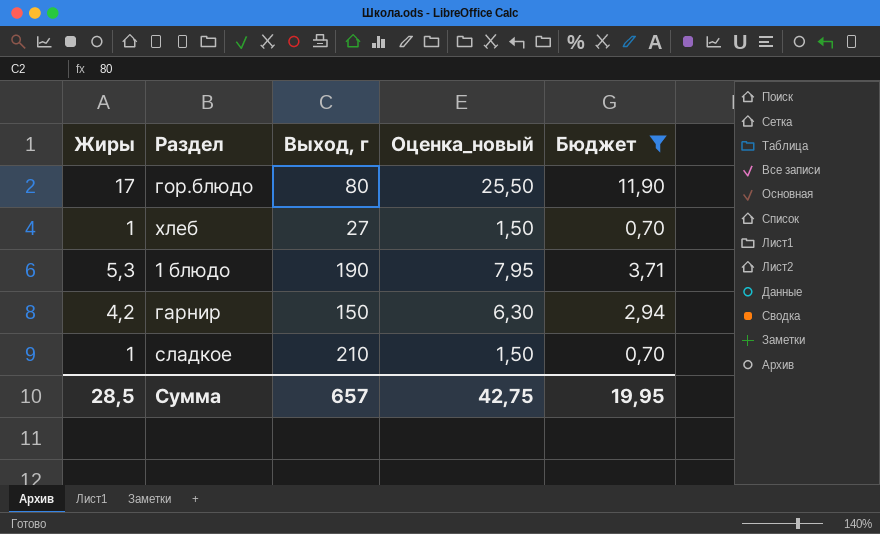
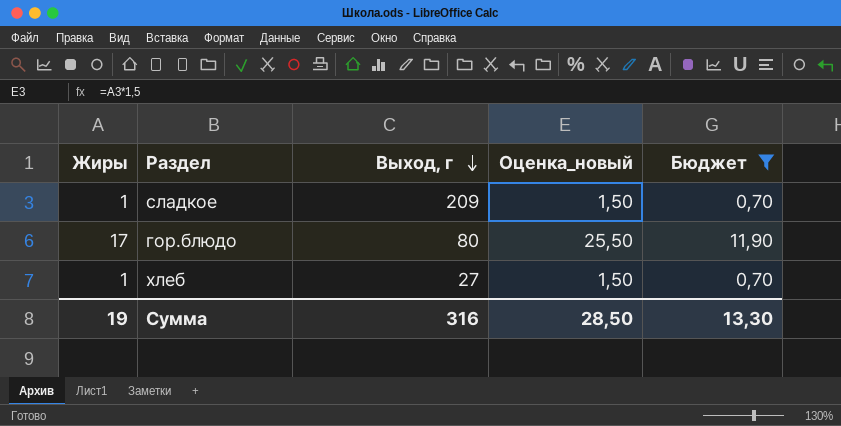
row order: none -> Выход, г descending
row 1 блюдо: 5,3 | 190 | 7,95 | 3,71 -> none
row гарнир: 4,2 | 150 | 6,30 | 2,94 -> none
сладкое | Выход, г: 210 -> 209
Сумма | Жиры: 28,5 -> 19
Сумма | Выход, г: 657 -> 316
Сумма | Оценка_новый: 42,75 -> 28,50
Сумма | Бюджет: 19,95 -> 13,30

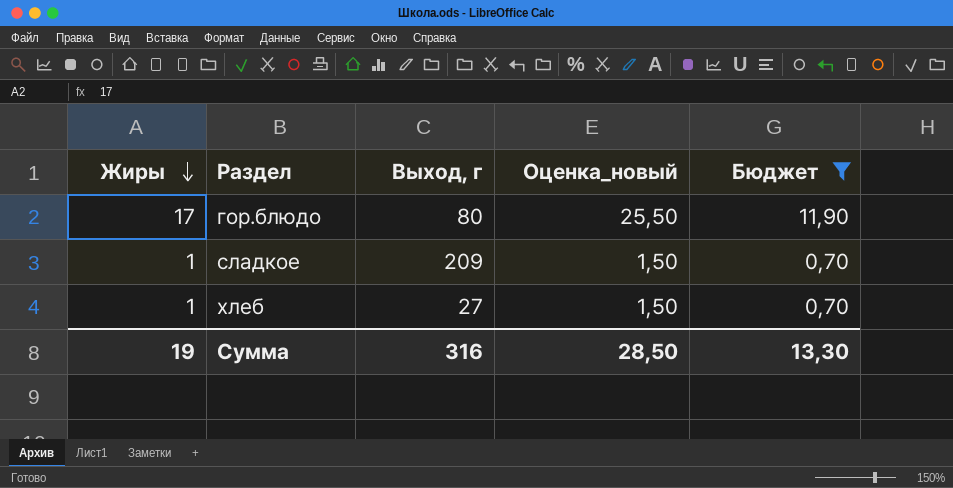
row order: Выход, г descending -> Жиры descending

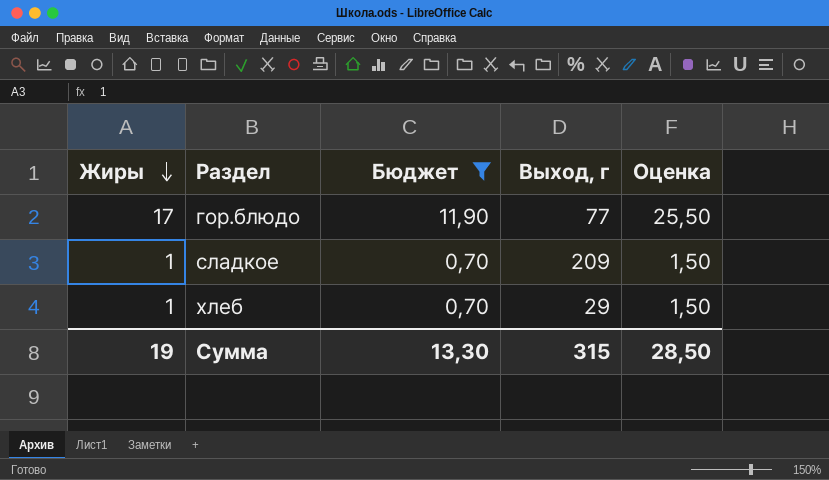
column Бюджет | position: 5 -> 3
column name: Оценка_новый -> Оценка
гор.блюдо | Выход, г: 80 -> 77
хлеб | Выход, г: 27 -> 29
Сумма | Выход, г: 316 -> 315

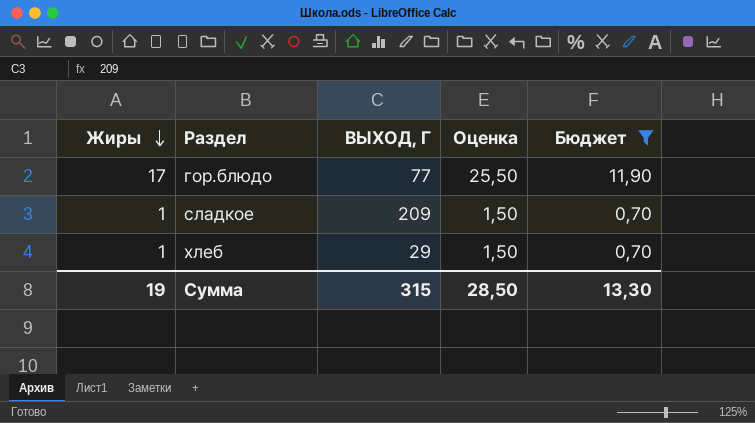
column name: Выход, г -> ВЫХОД, Г
column Бюджет | position: 3 -> 5

